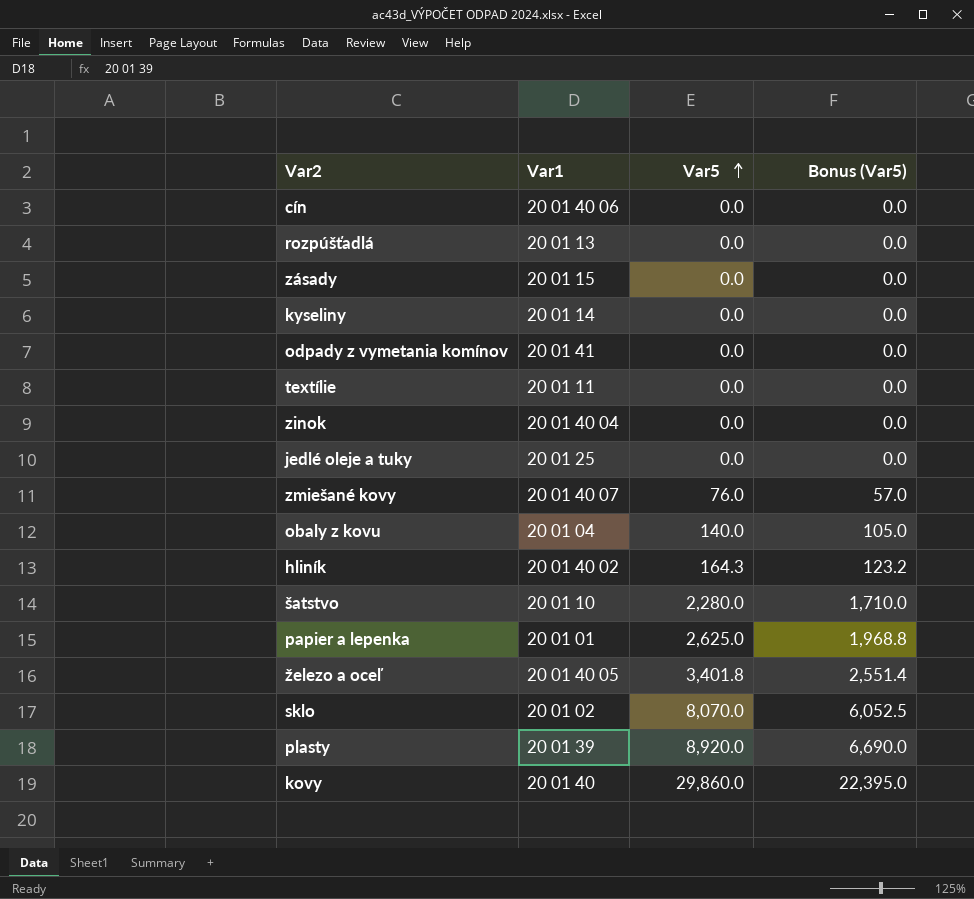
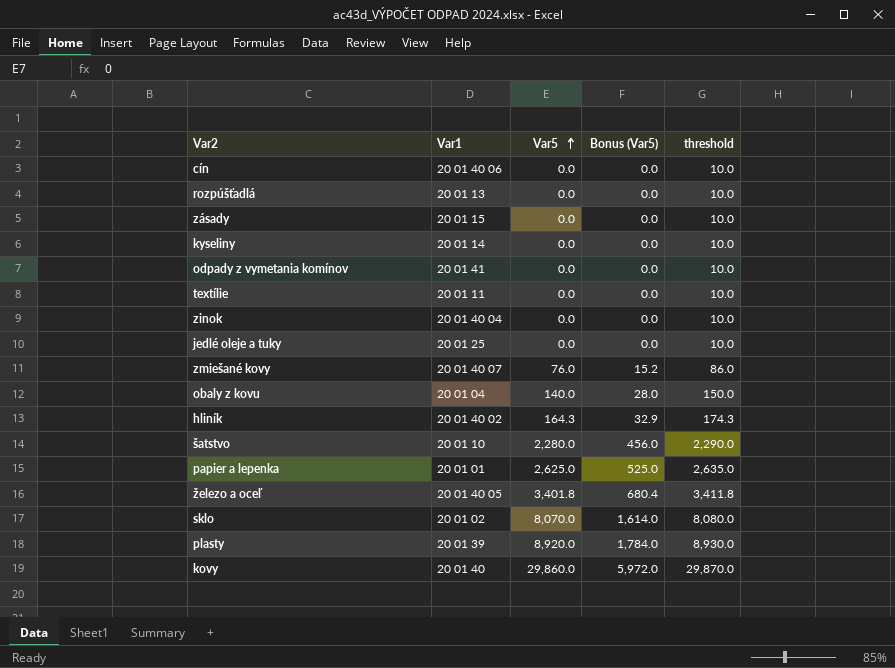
column Bonus (Var5) | formula: [Var5] * 0.75 -> [Var5] * 0.2
column threshold | formula: none -> [Var5] + 10

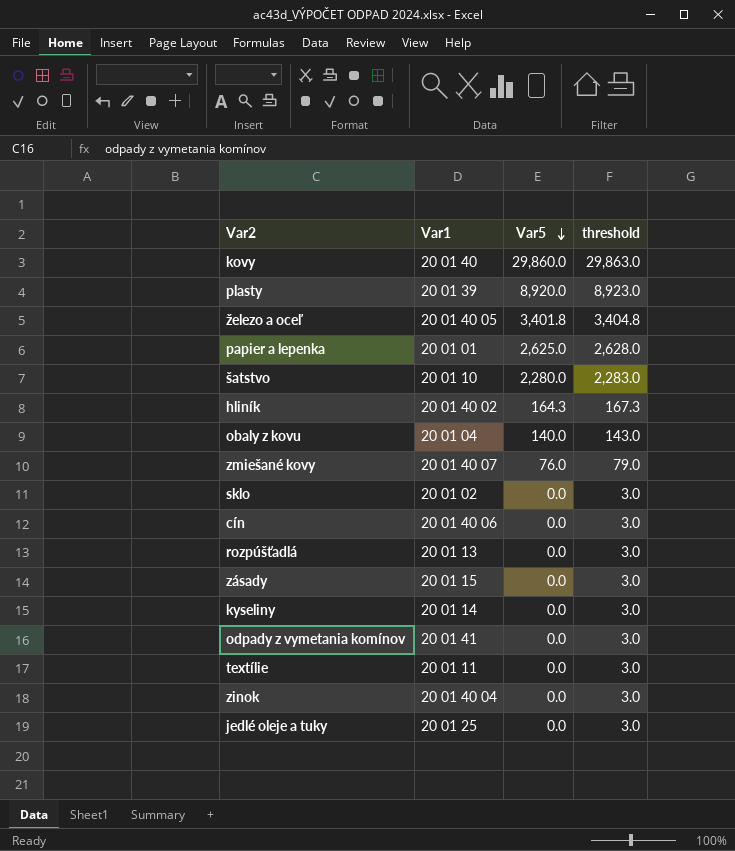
row order: Var5 ascending -> Var5 descending
column Bonus (Var5) | formula: [Var5] * 0.2 -> none
column threshold | formula: [Var5] + 10 -> [Var5] + 3
sklo | Var5: 8,070.0 -> 0.0

